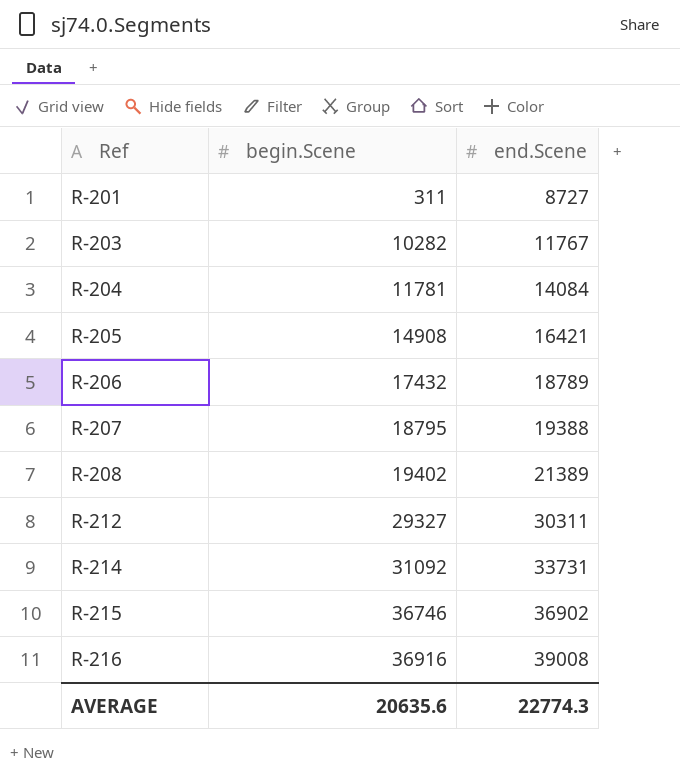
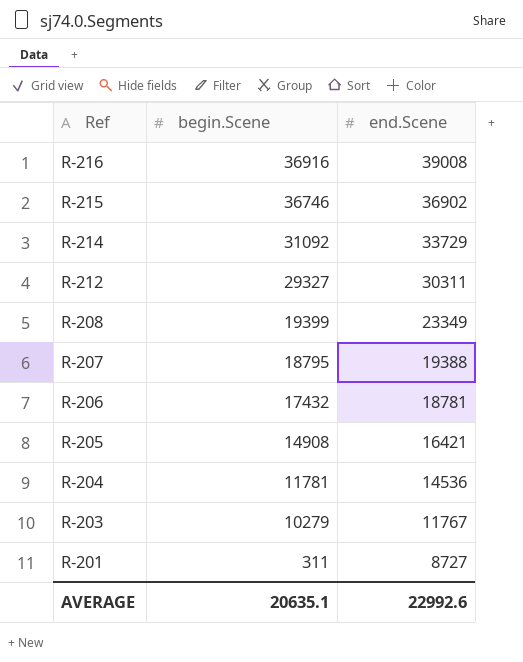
row order: Ref ascending -> Ref descending
R-214 | end.Scene: 33731 -> 33729
R-208 | begin.Scene: 19402 -> 19399
R-208 | end.Scene: 21389 -> 23349
R-206 | end.Scene: 18789 -> 18781
R-204 | end.Scene: 14084 -> 14536
R-203 | begin.Scene: 10282 -> 10279
AVERAGE | begin.Scene: 20635.6 -> 20635.1
AVERAGE | end.Scene: 22774.3 -> 22992.6

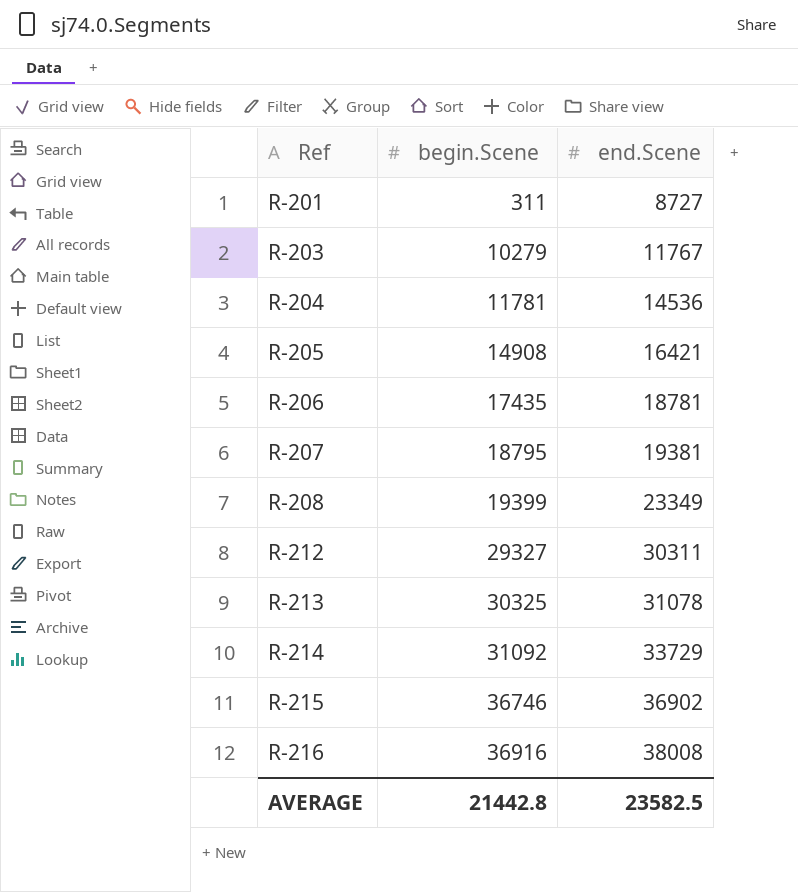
row order: Ref descending -> Ref ascending
R-206 | begin.Scene: 17432 -> 17435
R-207 | end.Scene: 19388 -> 19381
row R-213: none -> 30325 | 31078
R-216 | end.Scene: 39008 -> 38008
AVERAGE | begin.Scene: 20635.1 -> 21442.8
AVERAGE | end.Scene: 22992.6 -> 23582.5

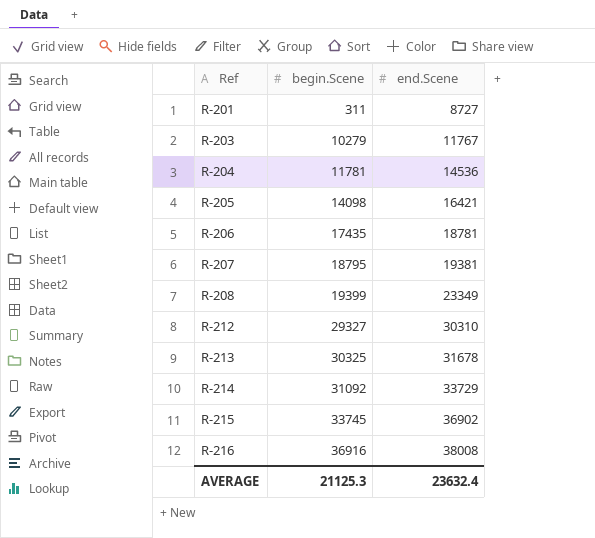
R-205 | begin.Scene: 14908 -> 14098
R-212 | end.Scene: 30311 -> 30310
R-213 | end.Scene: 31078 -> 31678
R-215 | begin.Scene: 36746 -> 33745
AVERAGE | begin.Scene: 21442.8 -> 21125.3
AVERAGE | end.Scene: 23582.5 -> 23632.4

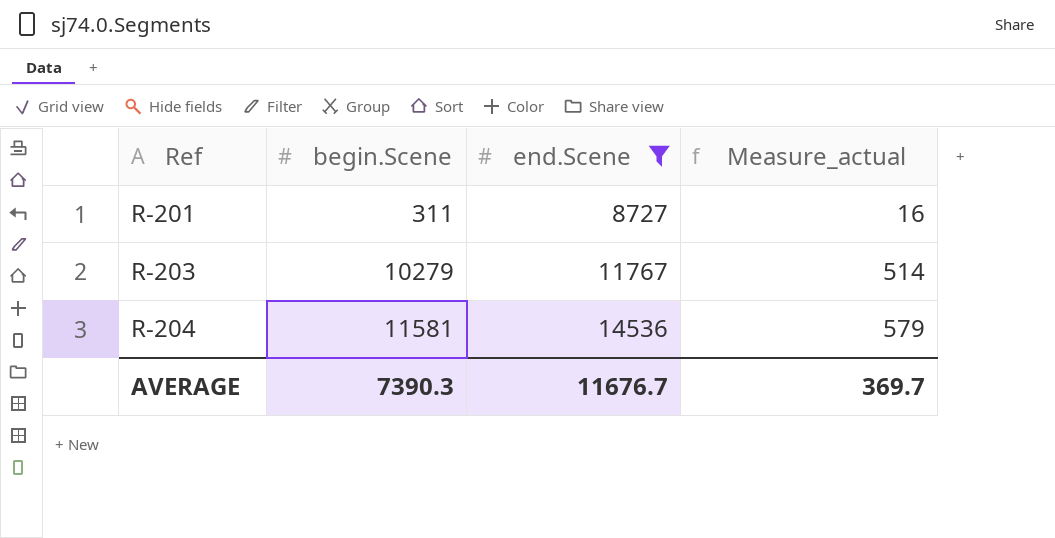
filter: none -> end.Scene <= 14536
column Measure_actual | formula: none -> [begin.Scene] * 0.05
R-204 | begin.Scene: 11781 -> 11581
AVERAGE | begin.Scene: 21125.3 -> 7390.3
AVERAGE | end.Scene: 23632.4 -> 11676.7

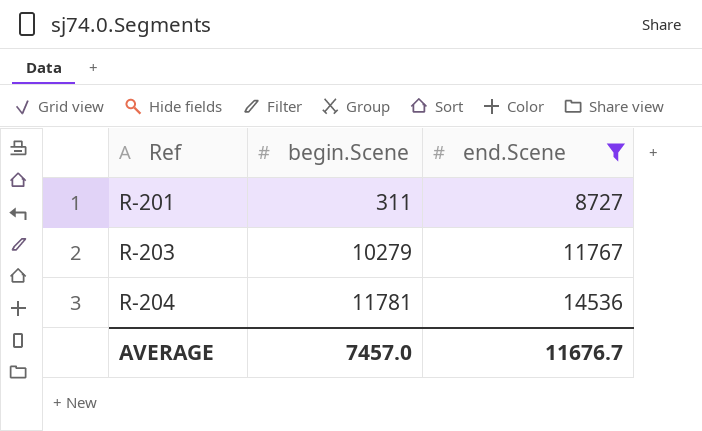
column Measure_actual | formula: [begin.Scene] * 0.05 -> none
R-204 | begin.Scene: 11581 -> 11781
AVERAGE | begin.Scene: 7390.3 -> 7457.0

